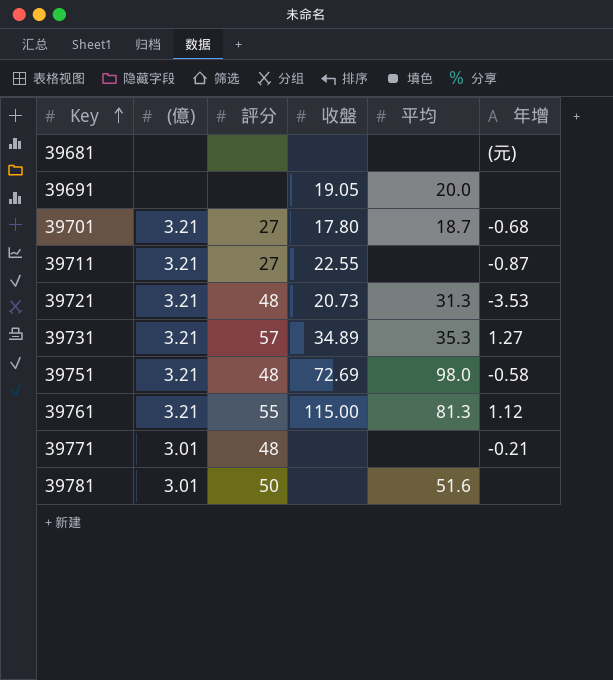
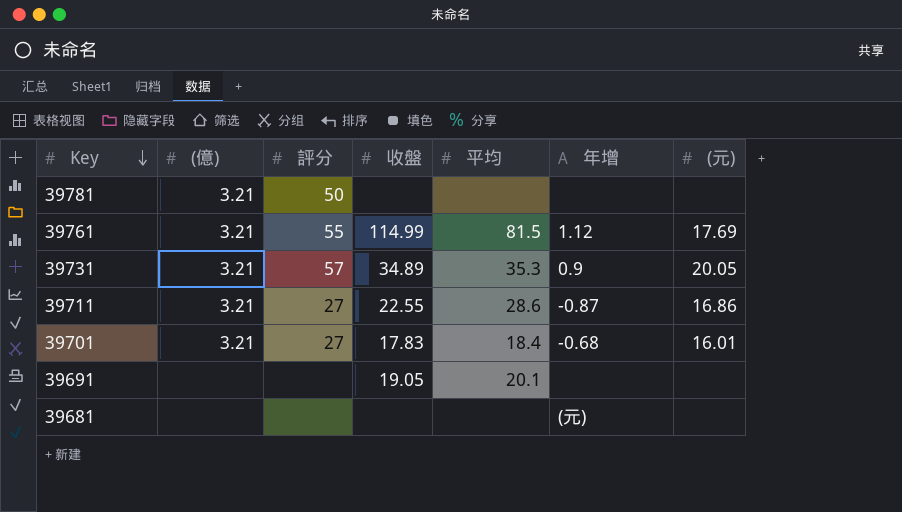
row order: Key ascending -> Key descending
column (元) | position: none -> 7
row 39721: 3.21 | 48 | 20.73 | 31.3 | -3.53 -> none
row 39751: 3.21 | 48 | 72.69 | 98.0 | -0.58 -> none
row 39771: 3.01 | 48 | none | none | -0.21 -> none
39781 | (億): 3.01 -> 3.21
39781 | 平均: 51.6 -> none
39761 | 收盤: 115.00 -> 114.99
39761 | 平均: 81.3 -> 81.5
39731 | 年增: 1.27 -> 0.9
39711 | 平均: none -> 28.6
39701 | 收盤: 17.80 -> 17.83
39701 | 平均: 18.7 -> 18.4
39691 | 平均: 20.0 -> 20.1

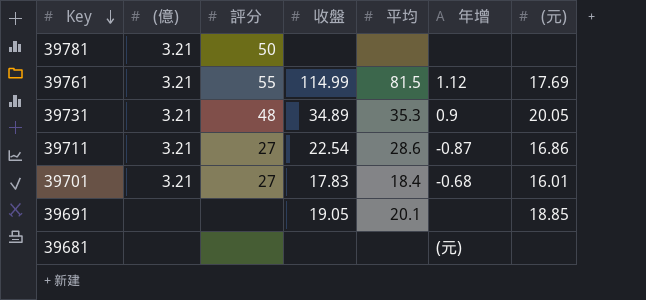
39731 | 評分: 57 -> 48
39711 | 收盤: 22.55 -> 22.54
39691 | (元): none -> 18.85

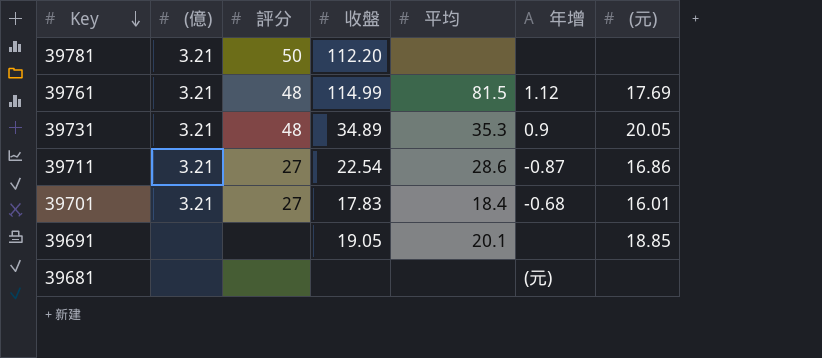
39781 | 收盤: none -> 112.20
39761 | 評分: 55 -> 48

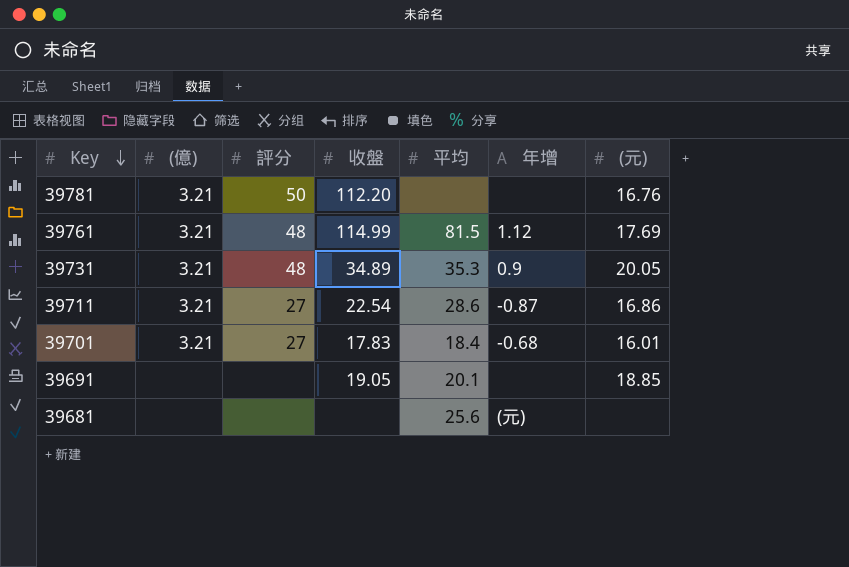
39781 | (元): none -> 16.76
39681 | 平均: none -> 25.6

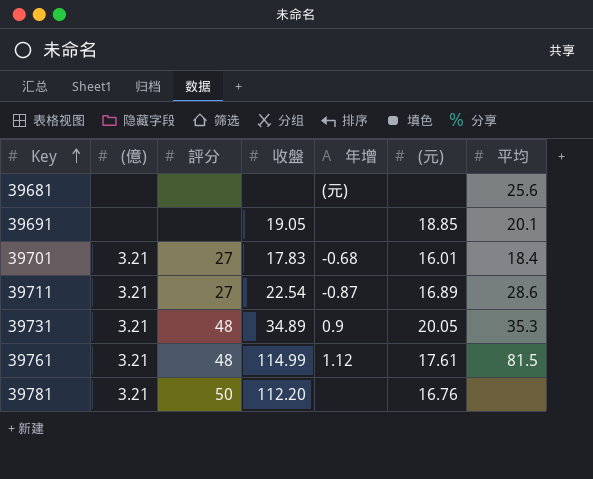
row order: Key descending -> Key ascending
column 平均 | position: 5 -> 7
39711 | (元): 16.86 -> 16.89
39761 | (元): 17.69 -> 17.61

